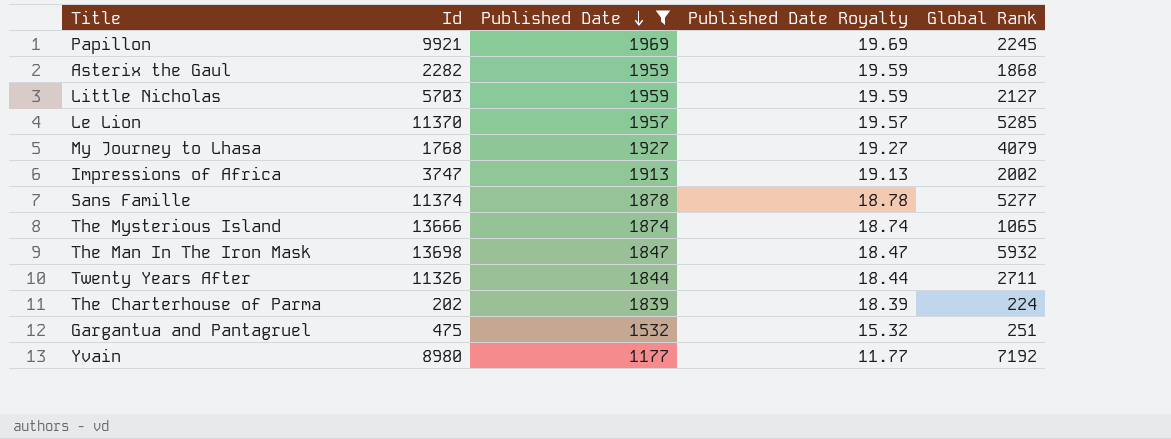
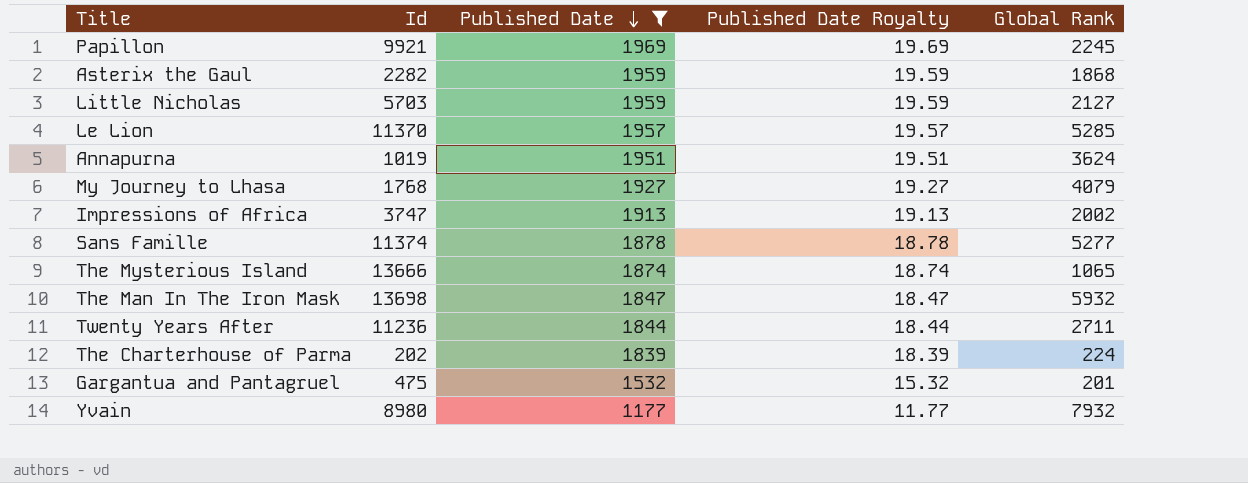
row Annapurna: none -> 1019 | 1951 | 19.51 | 3624
Twenty Years After | Id: 11326 -> 11236
Gargantua and Pantagruel | Global Rank: 251 -> 201
Yvain | Global Rank: 7192 -> 7932

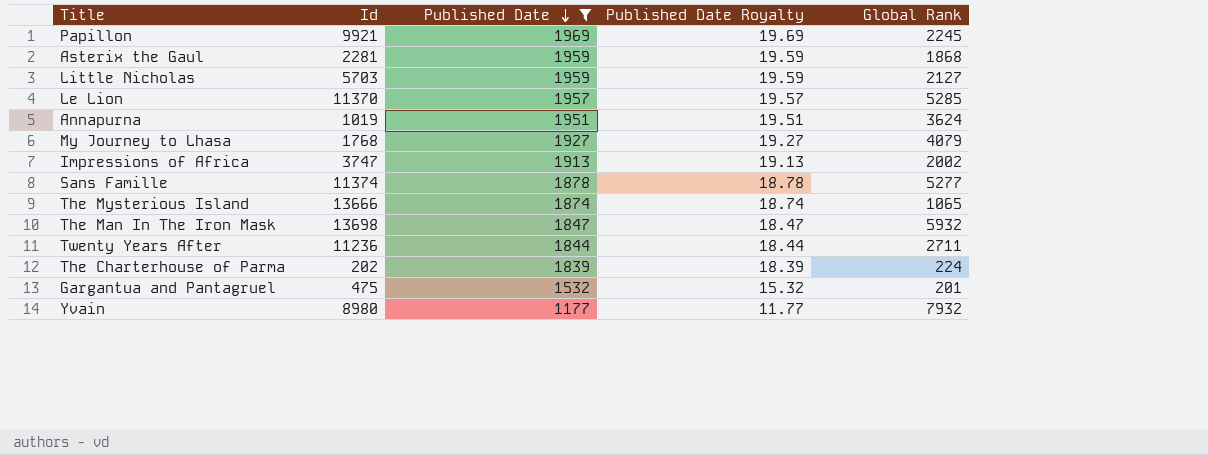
Asterix the Gaul | Id: 2282 -> 2281

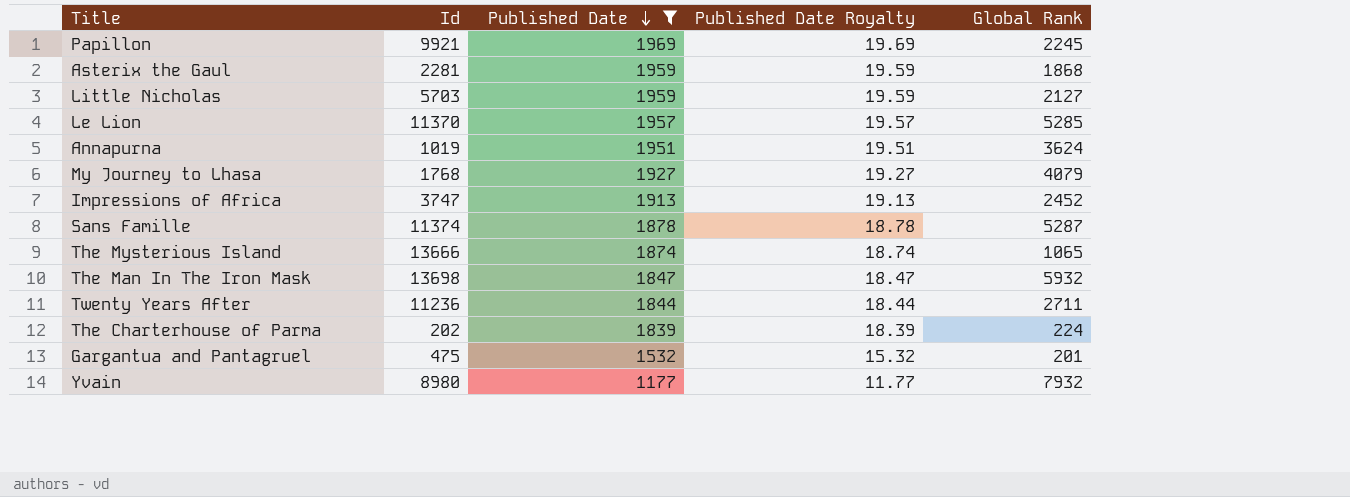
Impressions of Africa | Global Rank: 2002 -> 2452
Sans Famille | Global Rank: 5277 -> 5287

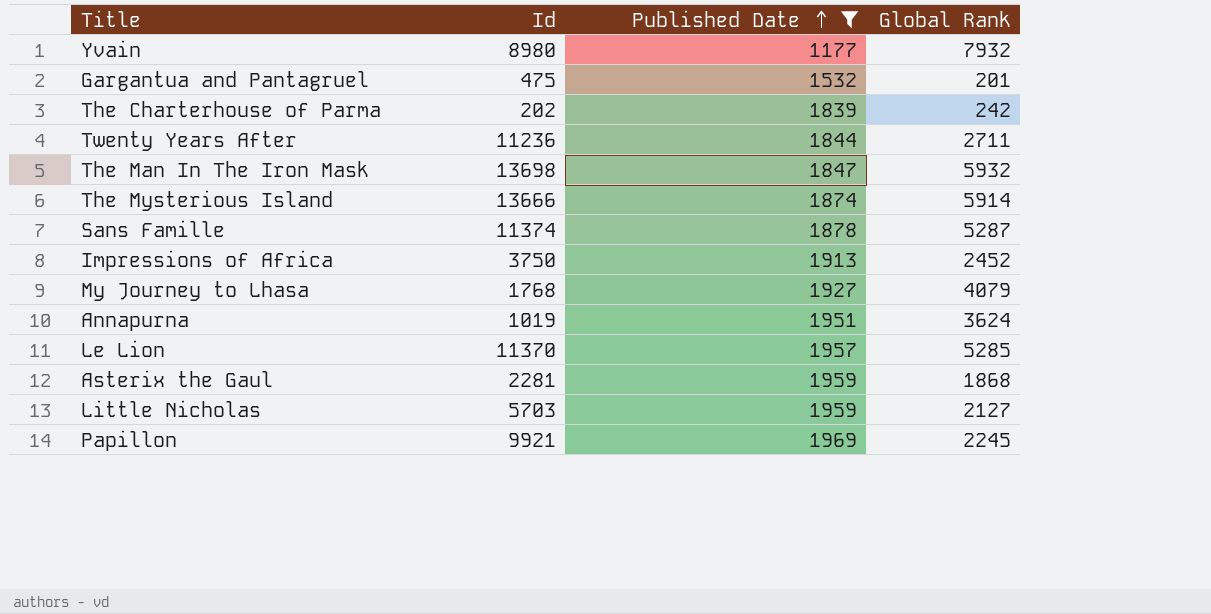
row order: Published Date descending -> Published Date ascending
column Published Date Royalty | formula: [Published Date] * 0.01 -> none
The Charterhouse of Parma | Global Rank: 224 -> 242
The Mysterious Island | Global Rank: 1065 -> 5914
Impressions of Africa | Id: 3747 -> 3750

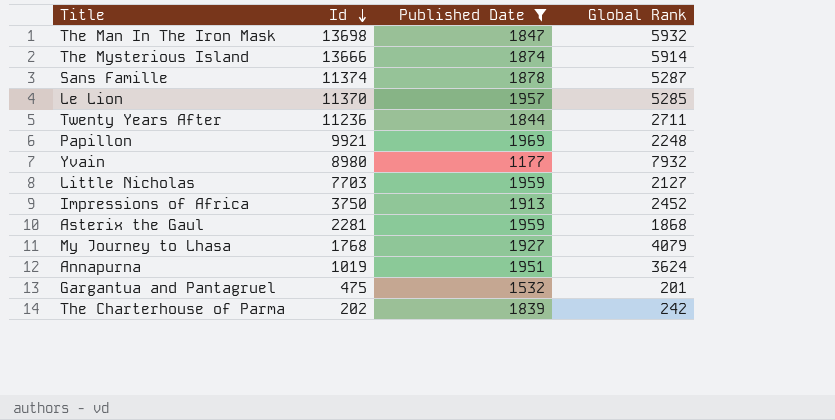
row order: Published Date ascending -> Id descending
Papillon | Global Rank: 2245 -> 2248
Little Nicholas | Id: 5703 -> 7703

